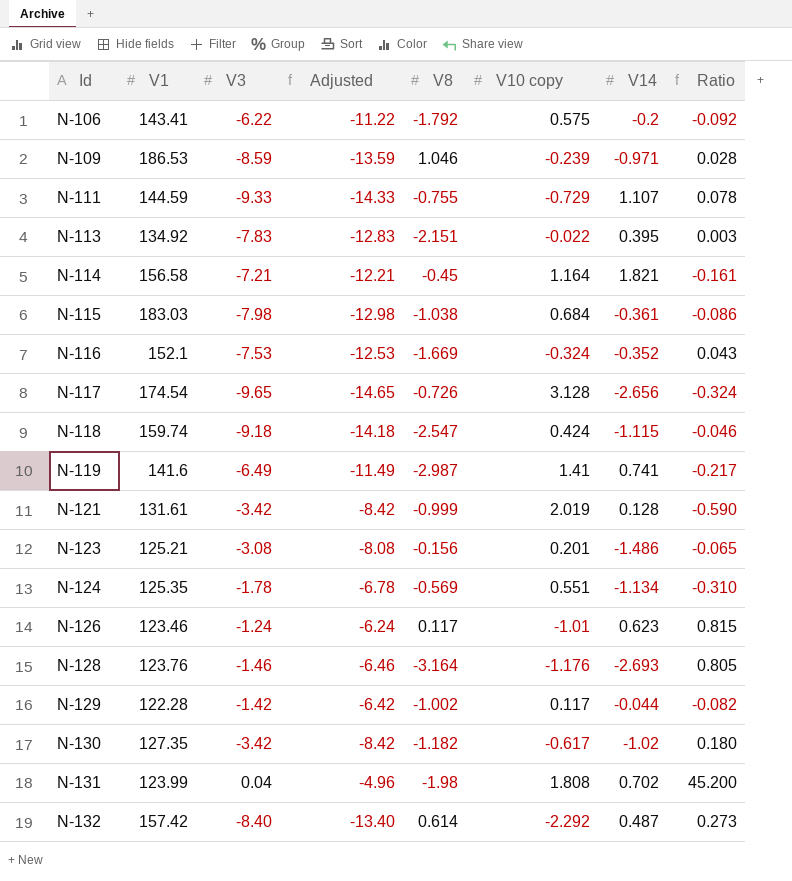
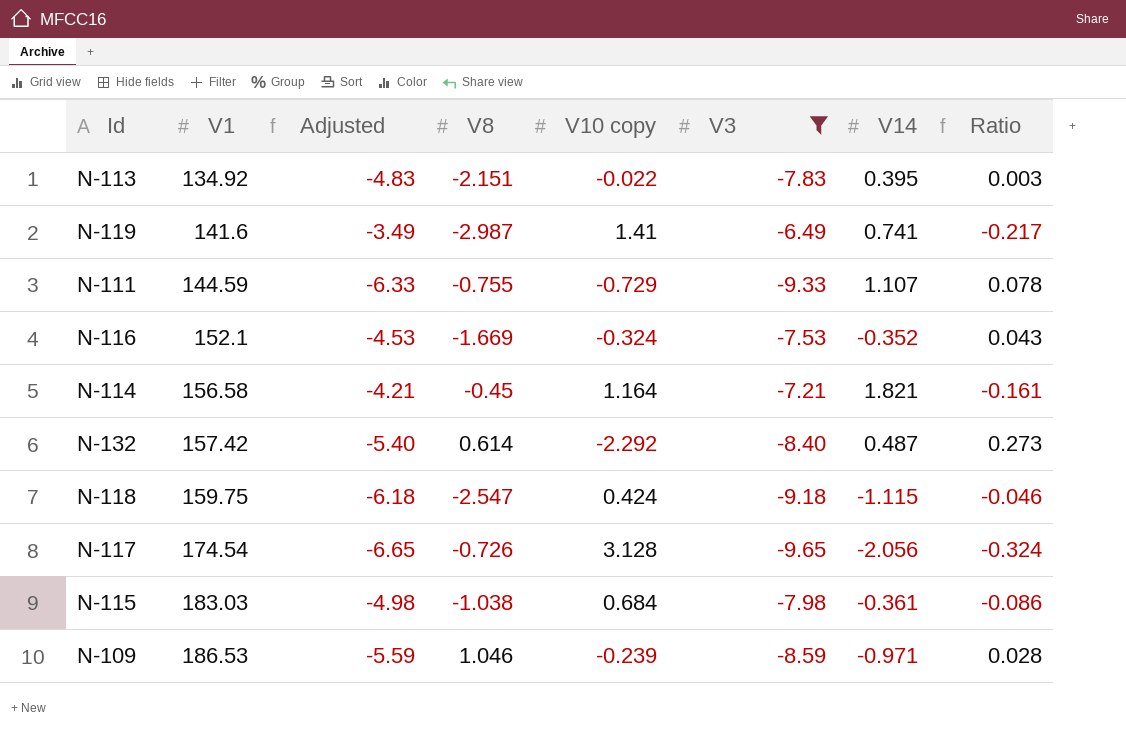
filter: none -> V3 <= -6.49
row order: Id ascending -> V1 ascending
column Adjusted | formula: [V3] - 5 -> [V3] + 3
column V3 | position: 3 -> 6
N-118 | V1: 159.74 -> 159.75
N-117 | V14: -2.656 -> -2.056

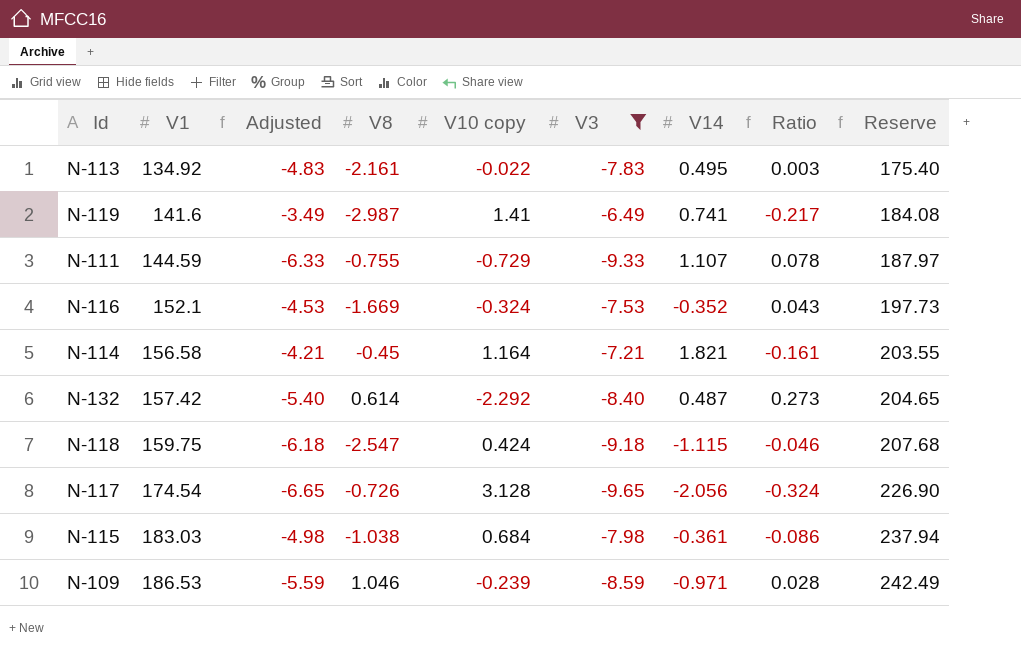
column Reserve | formula: none -> [V1] * 1.3
N-113 | V8: -2.151 -> -2.161
N-113 | V14: 0.395 -> 0.495

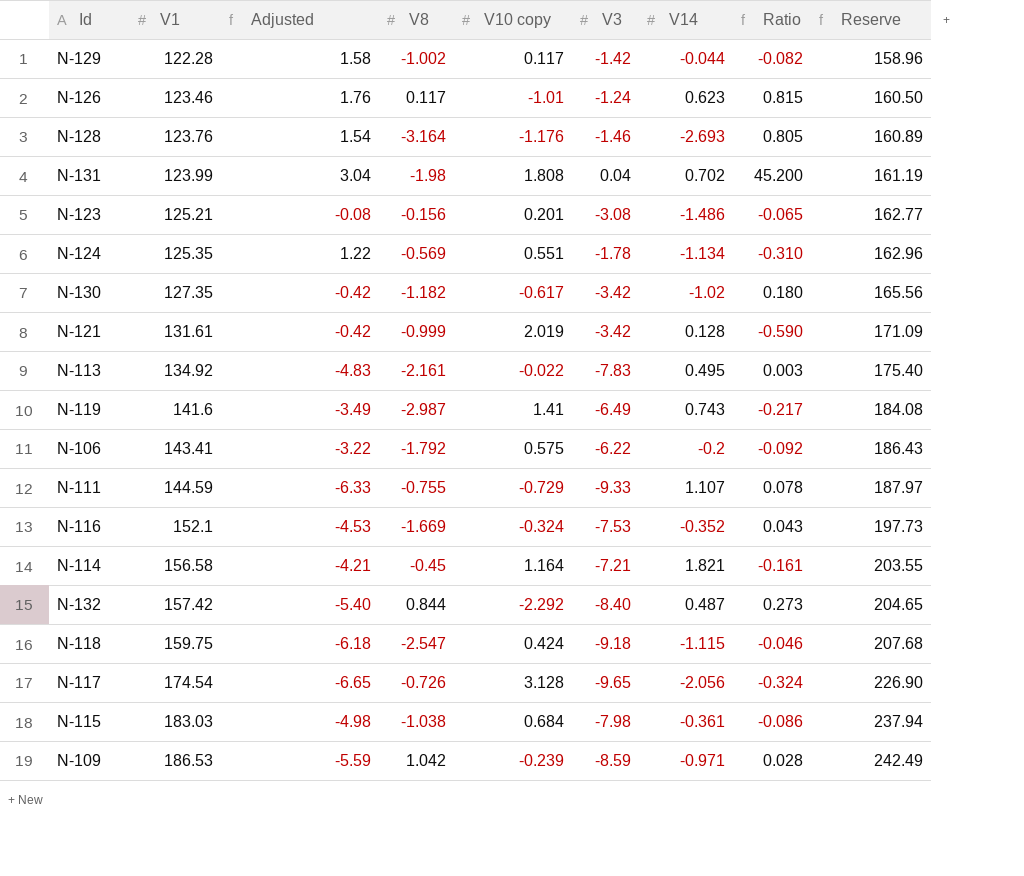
filter: V3 <= -6.49 -> none
N-119 | V14: 0.741 -> 0.743
N-132 | V8: 0.614 -> 0.844
N-109 | V8: 1.046 -> 1.042

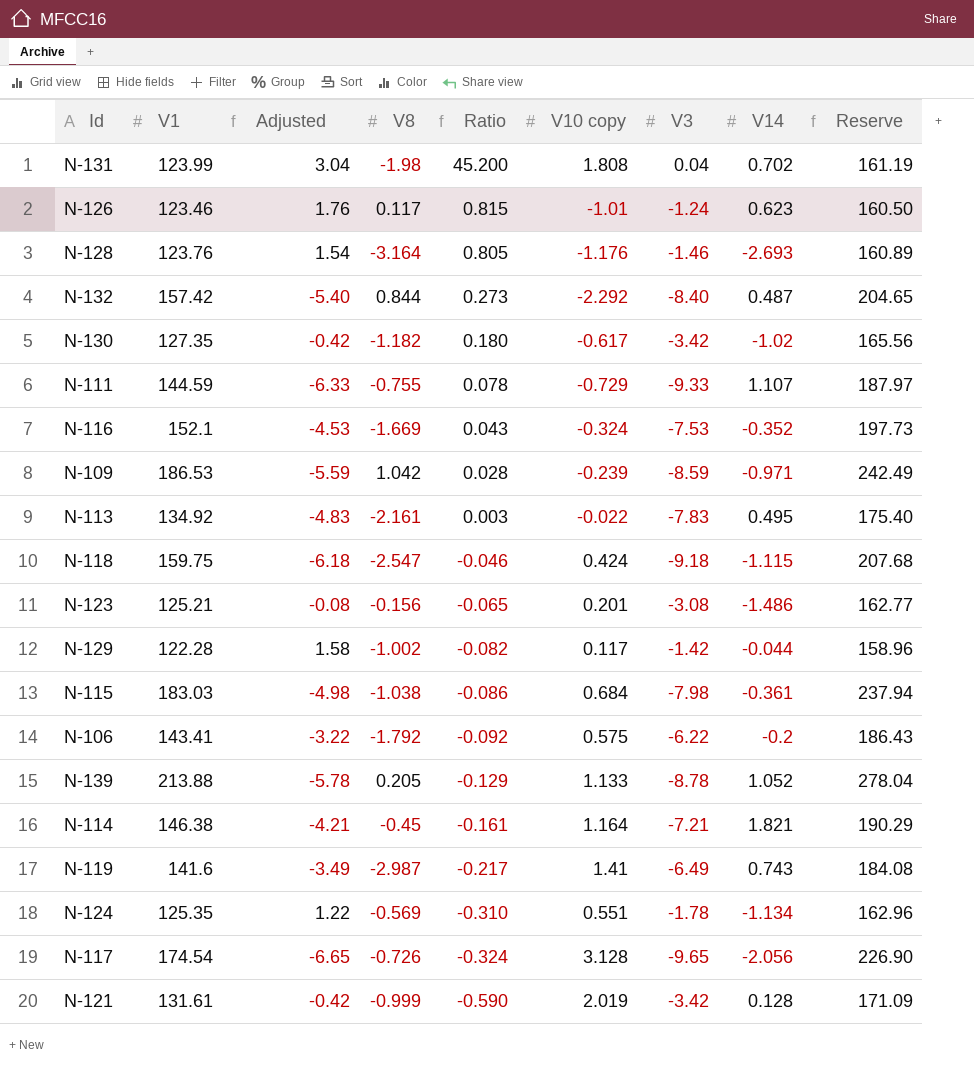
row order: V1 ascending -> Ratio descending
column Ratio | position: 8 -> 5
row N-139: none -> 213.88 | -5.78 | 0.205 | -0.129 | 1.133 | -8.78 | 1.052 | 278.04
N-114 | V1: 156.58 -> 146.38
N-114 | Reserve: 203.55 -> 190.29

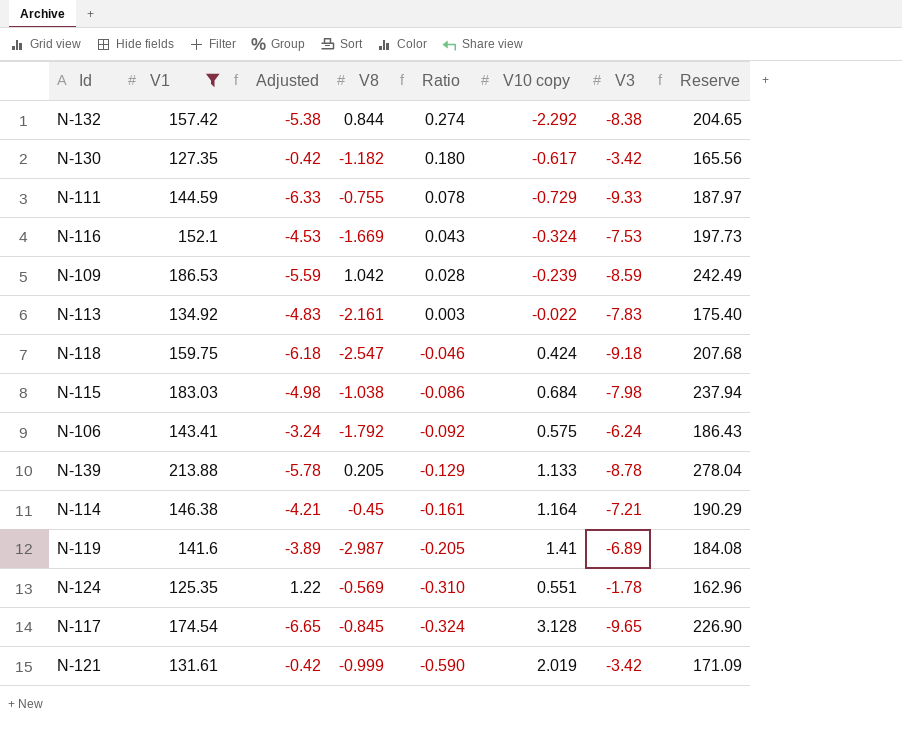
filter: none -> V1 >= 125.35
column V14 | position: 8 -> none
N-132 | Adjusted: -5.40 -> -5.38
N-132 | Ratio: 0.273 -> 0.274
N-132 | V3: -8.40 -> -8.38
N-106 | Adjusted: -3.22 -> -3.24
N-106 | V3: -6.22 -> -6.24
N-119 | Adjusted: -3.49 -> -3.89
N-119 | Ratio: -0.217 -> -0.205
N-119 | V3: -6.49 -> -6.89
N-117 | V8: -0.726 -> -0.845

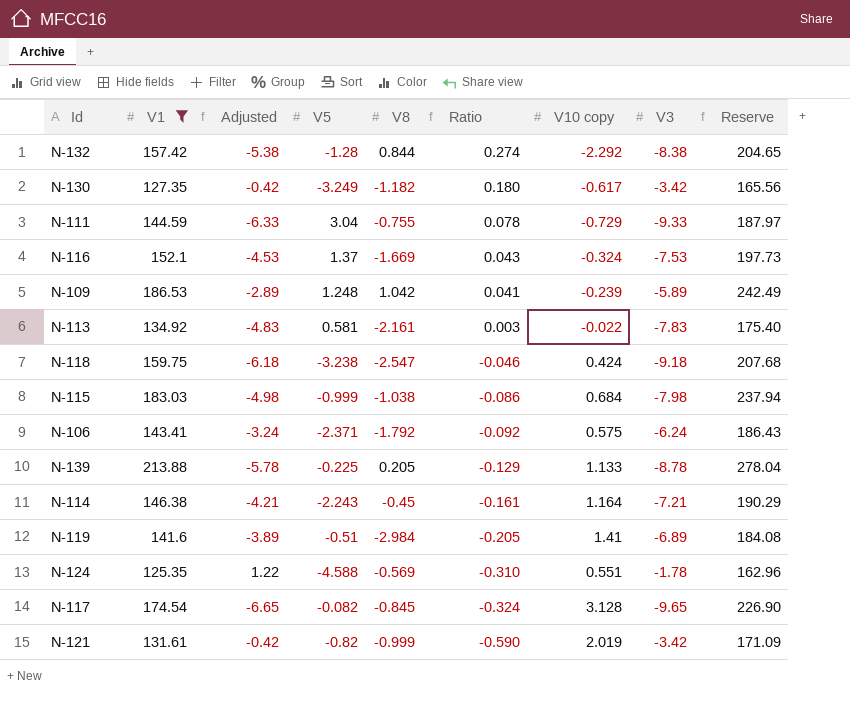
column V5 | position: none -> 4
N-109 | Adjusted: -5.59 -> -2.89
N-109 | Ratio: 0.028 -> 0.041
N-109 | V3: -8.59 -> -5.89
N-119 | V8: -2.987 -> -2.984

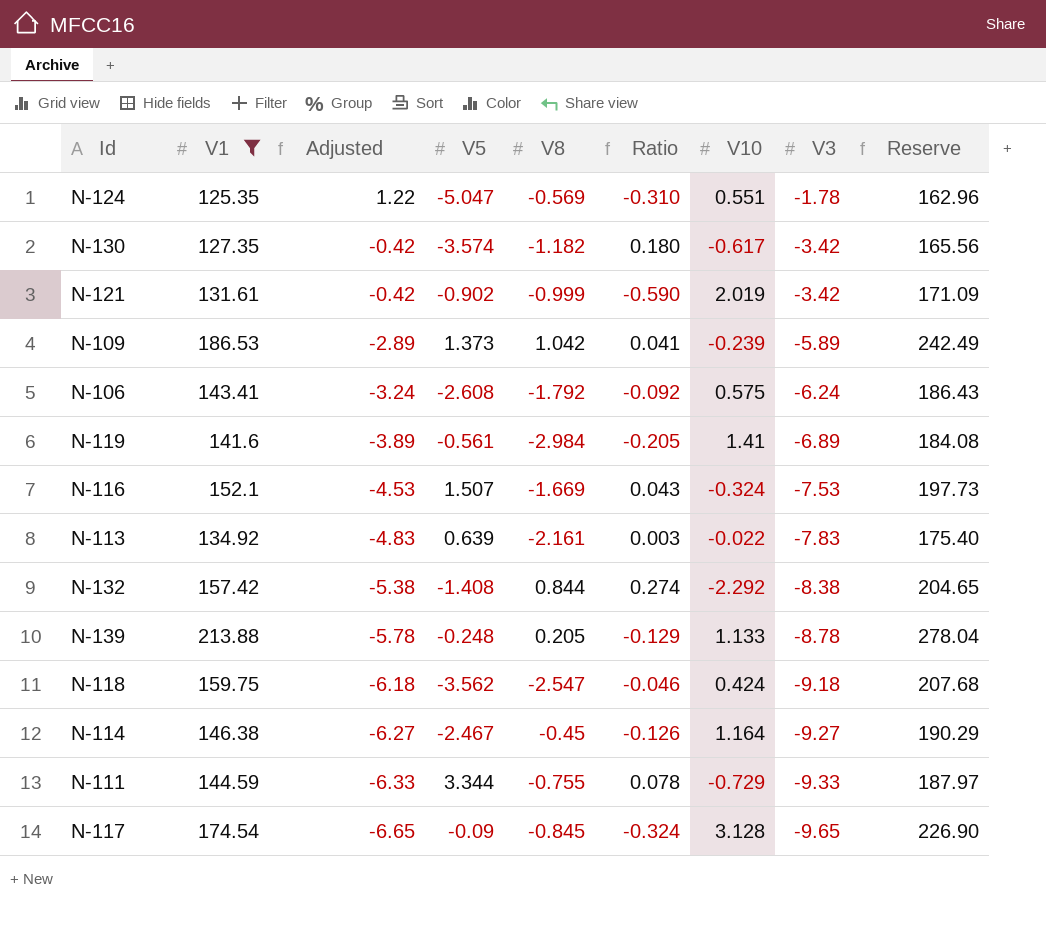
row order: Ratio descending -> Adjusted descending
column name: V10 copy -> V10
row N-115: 183.03 | -4.98 | -0.999 | -1.038 | -0.086 | 0.684 | -7.98 | 237.94 -> none
N-124 | V5: -4.588 -> -5.047
N-130 | V5: -3.249 -> -3.574
N-121 | V5: -0.82 -> -0.902
N-109 | V5: 1.248 -> 1.373
N-106 | V5: -2.371 -> -2.608
N-119 | V5: -0.51 -> -0.561
N-116 | V5: 1.37 -> 1.507
N-113 | V5: 0.581 -> 0.639
N-132 | V5: -1.28 -> -1.408
N-139 | V5: -0.225 -> -0.248
N-118 | V5: -3.238 -> -3.562
N-114 | Adjusted: -4.21 -> -6.27
N-114 | V5: -2.243 -> -2.467
N-114 | Ratio: -0.161 -> -0.126
N-114 | V3: -7.21 -> -9.27
N-111 | V5: 3.04 -> 3.344
N-117 | V5: -0.082 -> -0.09

